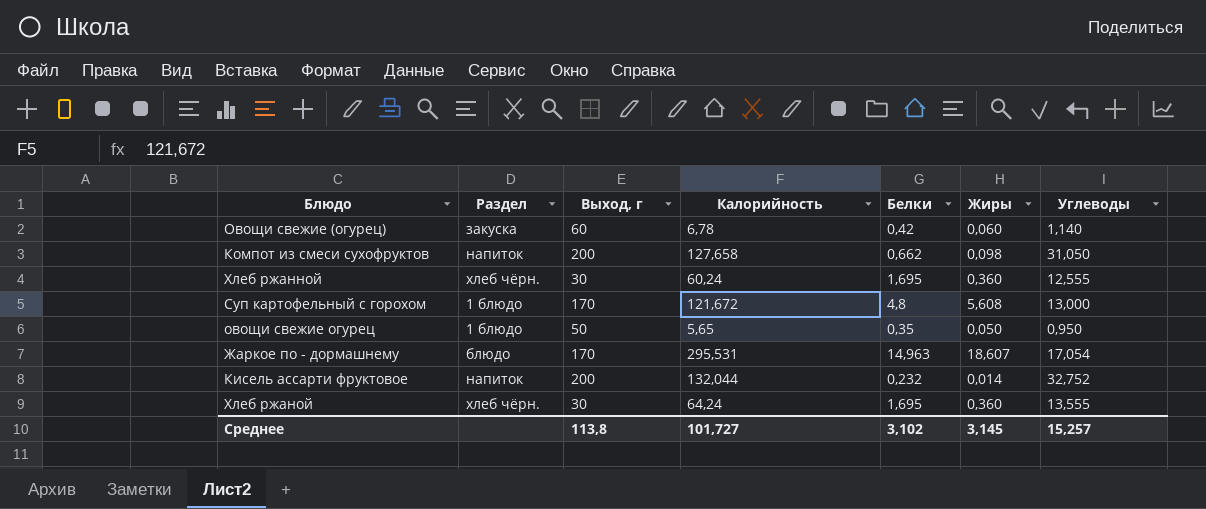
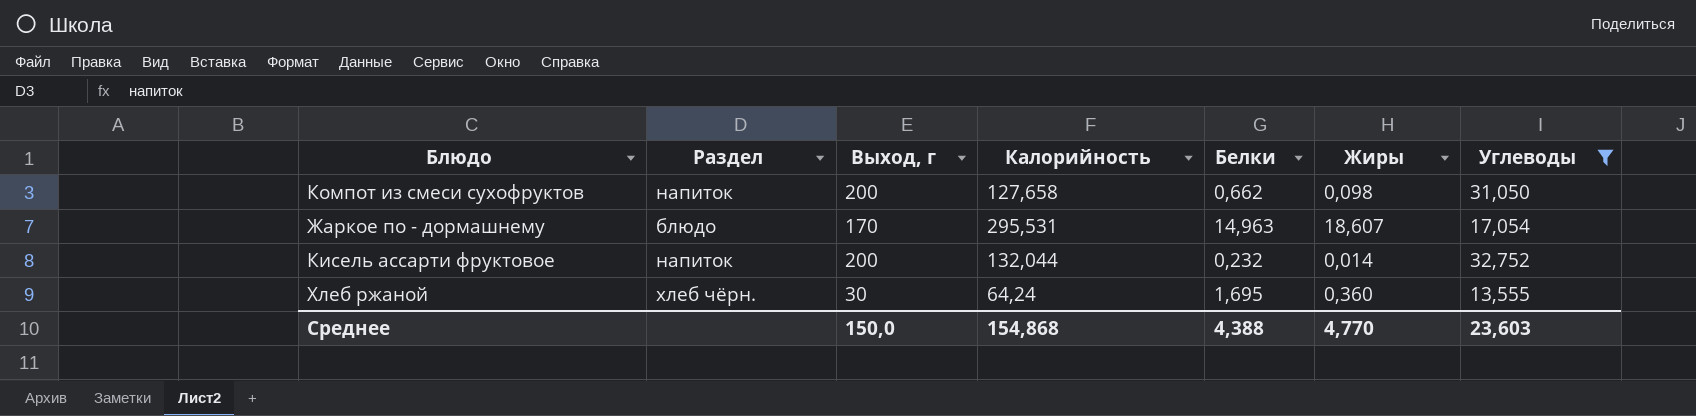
filter: none -> Углеводы >= 13,555
Среднее | Выход, г: 113,8 -> 150,0
Среднее | Калорийность: 101,727 -> 154,868
Среднее | Белки: 3,102 -> 4,388
Среднее | Жиры: 3,145 -> 4,770
Среднее | Углеводы: 15,257 -> 23,603

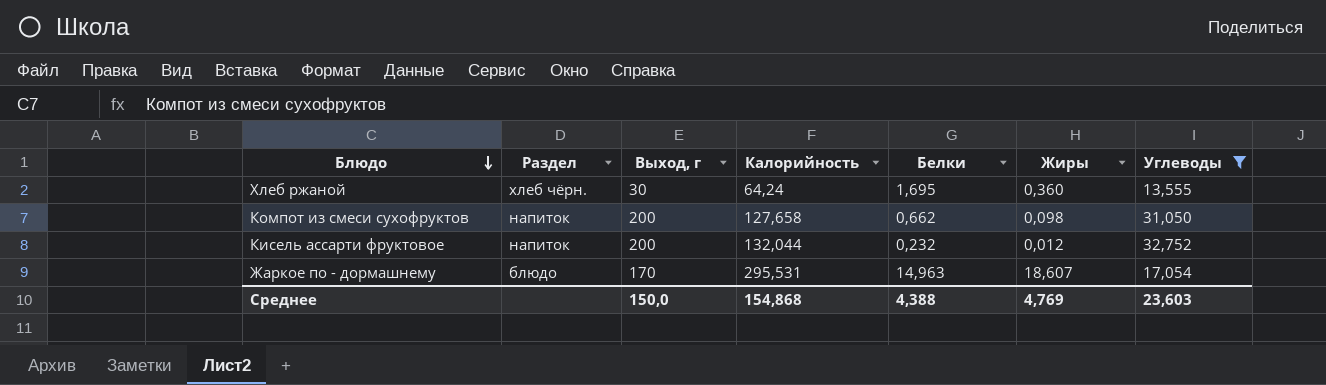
row order: none -> Блюдо descending
Кисель ассарти фруктовое | Жиры: 0,014 -> 0,012
Среднее | Жиры: 4,770 -> 4,769

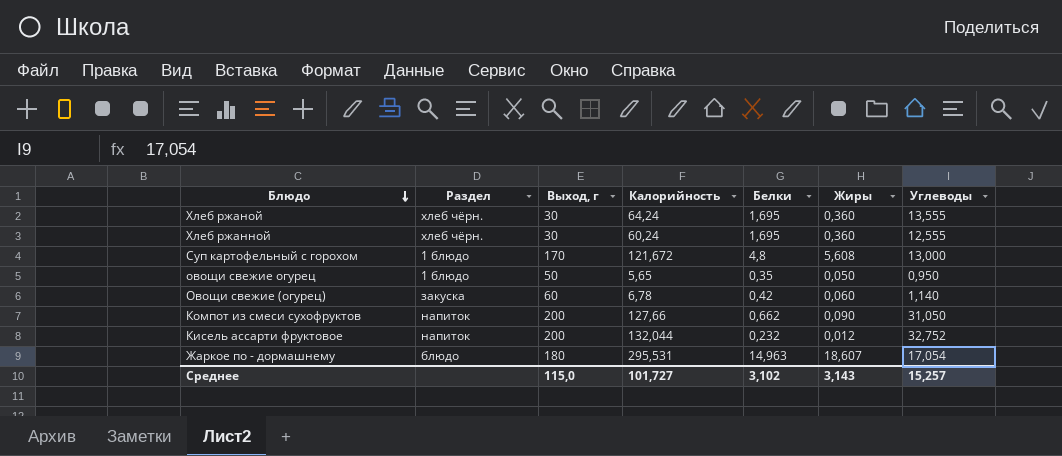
filter: Углеводы >= 13,555 -> none
Компот из смеси сухофруктов | Калорийность: 127,658 -> 127,66
Компот из смеси сухофруктов | Жиры: 0,098 -> 0,090
Жаркое по - дормашнему | Выход, г: 170 -> 180
Среднее | Выход, г: 150,0 -> 115,0
Среднее | Калорийность: 154,868 -> 101,727
Среднее | Белки: 4,388 -> 3,102
Среднее | Жиры: 4,769 -> 3,143
Среднее | Углеводы: 23,603 -> 15,257

